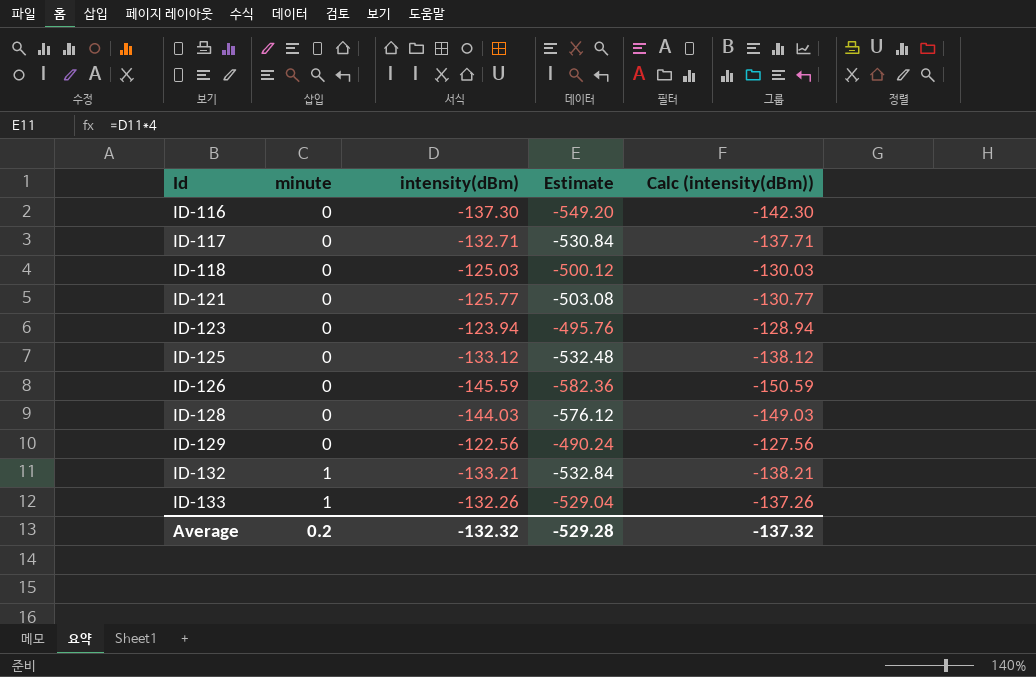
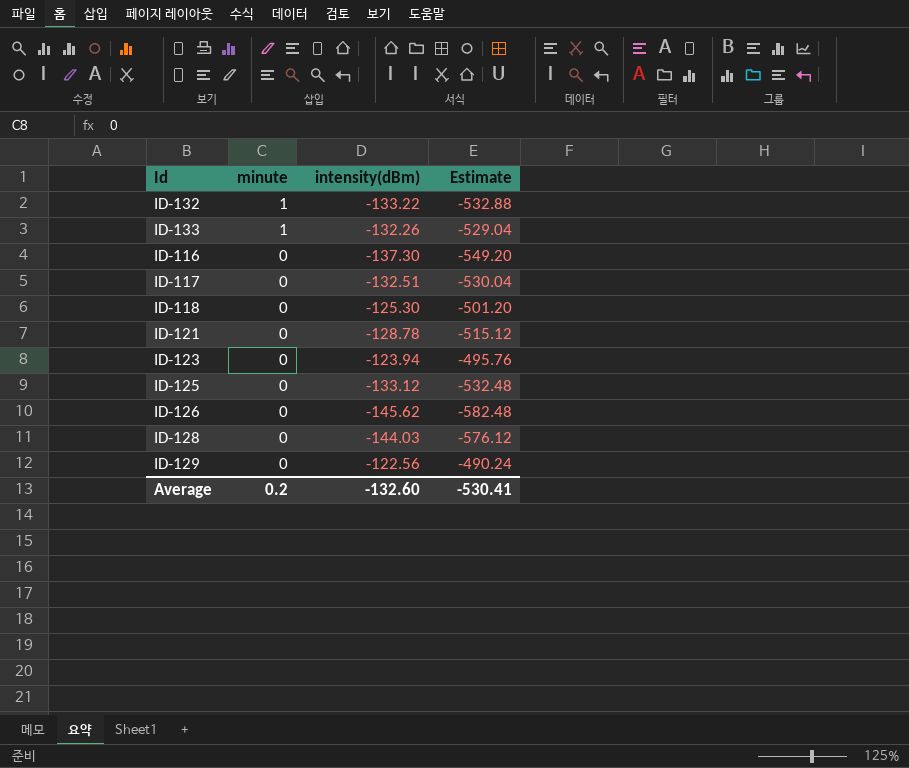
row order: Id ascending -> minute descending
column Calc (intensity(dBm)) | formula: [intensity(dBm)] - 5 -> none
ID-132 | intensity(dBm): -133.21 -> -133.22
ID-132 | Estimate: -532.84 -> -532.88
ID-117 | intensity(dBm): -132.71 -> -132.51
ID-117 | Estimate: -530.84 -> -530.04
ID-118 | intensity(dBm): -125.03 -> -125.30
ID-118 | Estimate: -500.12 -> -501.20
ID-121 | intensity(dBm): -125.77 -> -128.78
ID-121 | Estimate: -503.08 -> -515.12
ID-126 | intensity(dBm): -145.59 -> -145.62
ID-126 | Estimate: -582.36 -> -582.48
Average | intensity(dBm): -132.32 -> -132.60
Average | Estimate: -529.28 -> -530.41

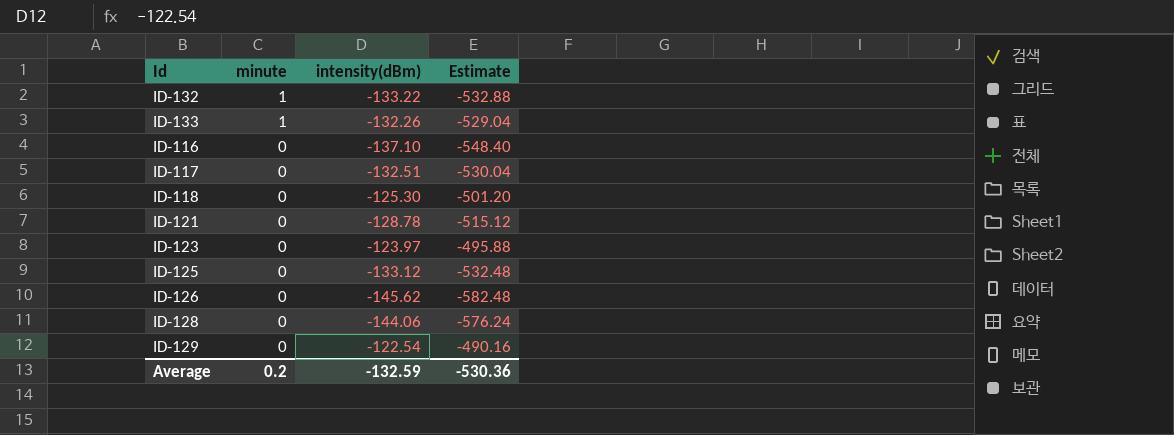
ID-116 | intensity(dBm): -137.30 -> -137.10
ID-116 | Estimate: -549.20 -> -548.40
ID-123 | intensity(dBm): -123.94 -> -123.97
ID-123 | Estimate: -495.76 -> -495.88
ID-128 | intensity(dBm): -144.03 -> -144.06
ID-128 | Estimate: -576.12 -> -576.24
ID-129 | intensity(dBm): -122.56 -> -122.54
ID-129 | Estimate: -490.24 -> -490.16
Average | intensity(dBm): -132.60 -> -132.59
Average | Estimate: -530.41 -> -530.36

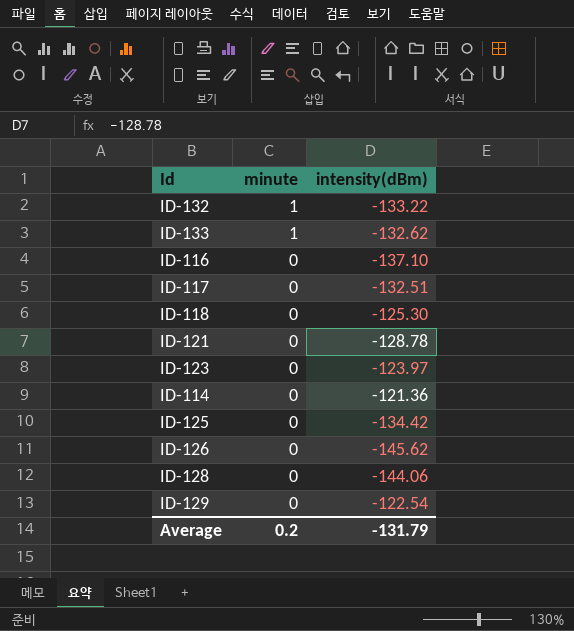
column Estimate | formula: [intensity(dBm)] * 4 -> none
ID-133 | intensity(dBm): -132.26 -> -132.62
row ID-114: none -> 0 | -121.36
ID-125 | intensity(dBm): -133.12 -> -134.42
Average | intensity(dBm): -132.59 -> -131.79

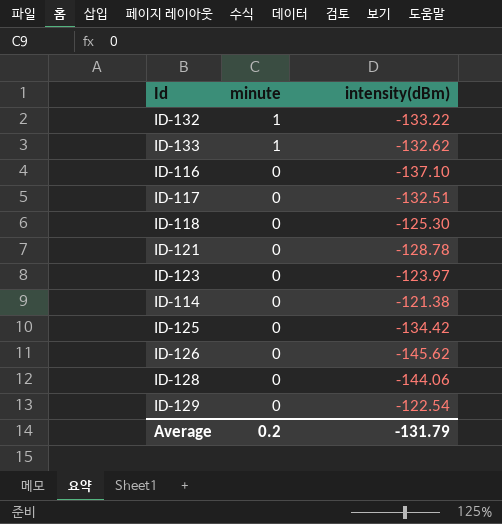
ID-114 | intensity(dBm): -121.36 -> -121.38

